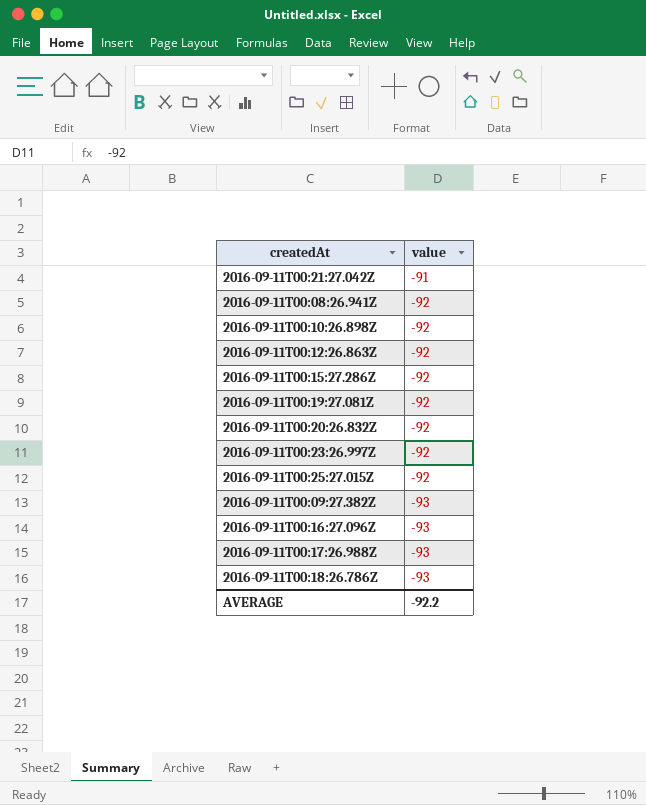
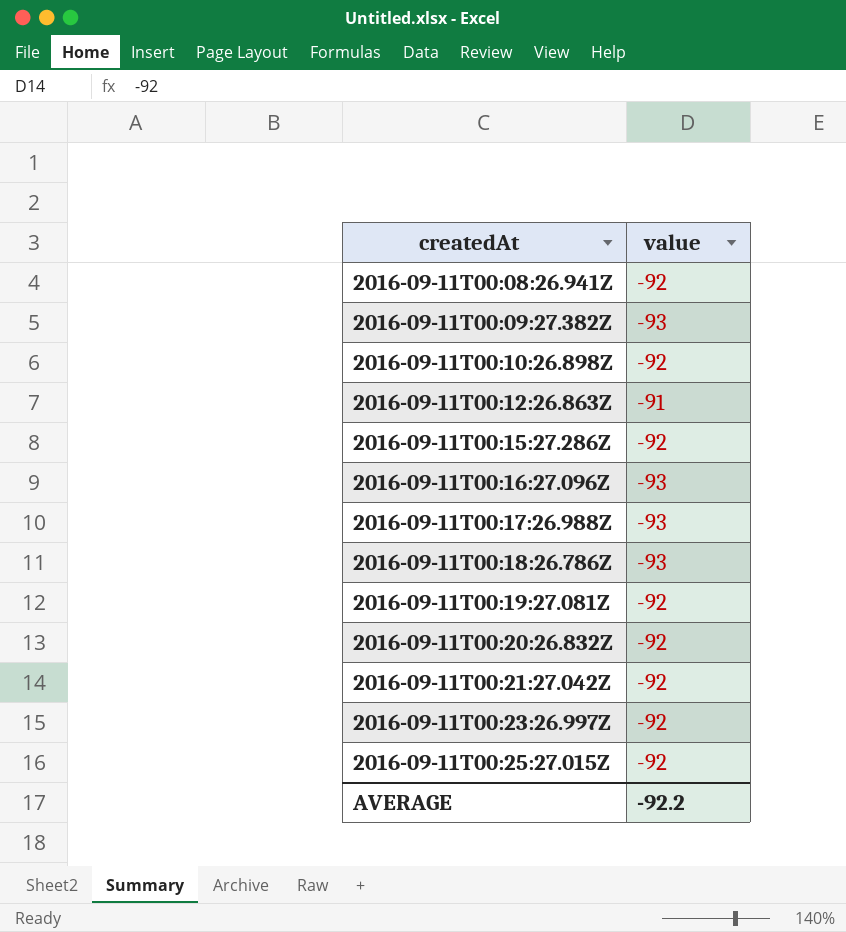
row order: value descending -> createdAt ascending
2016-09-11T00:12:26.863Z | value: -92 -> -91
2016-09-11T00:21:27.042Z | value: -91 -> -92

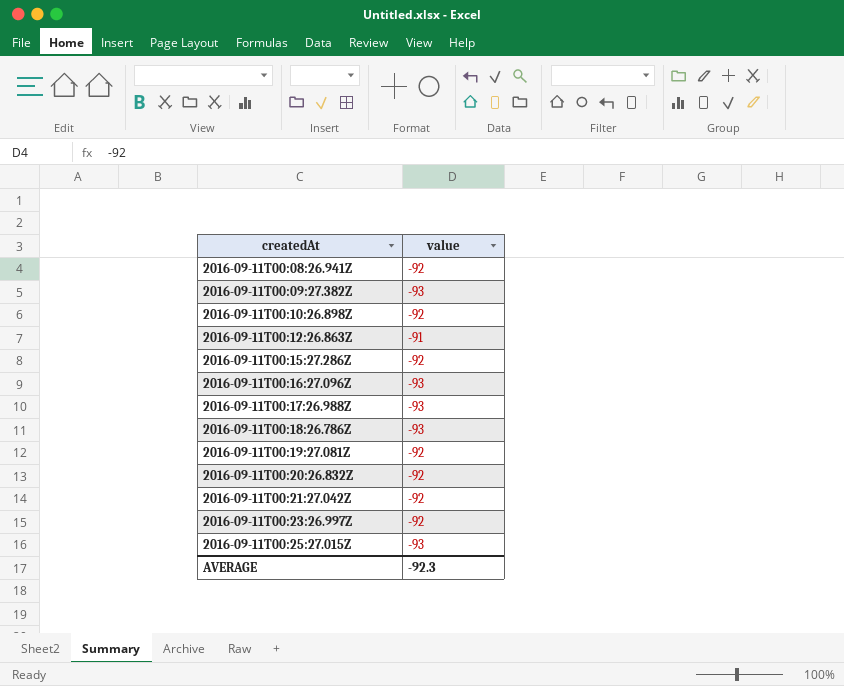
2016-09-11T00:25:27.015Z | value: -92 -> -93
AVERAGE | value: -92.2 -> -92.3

